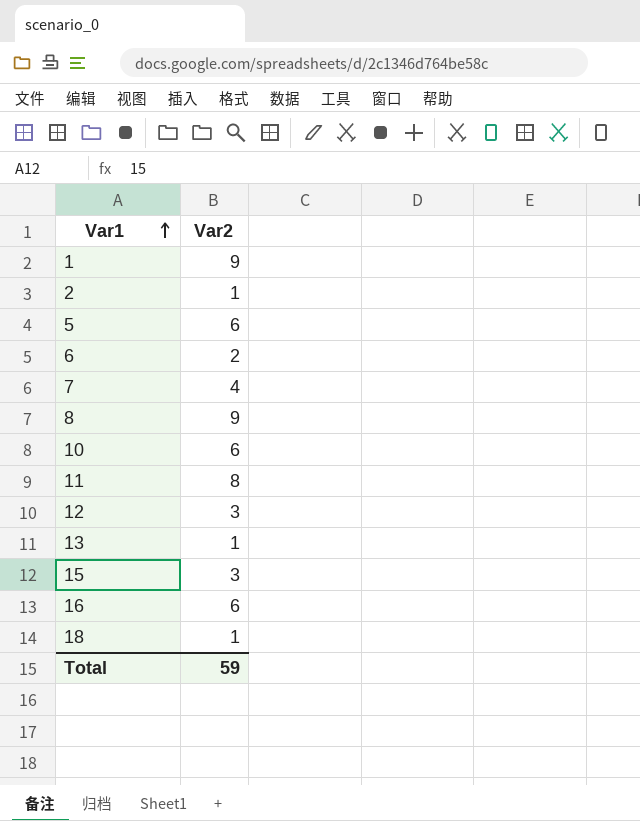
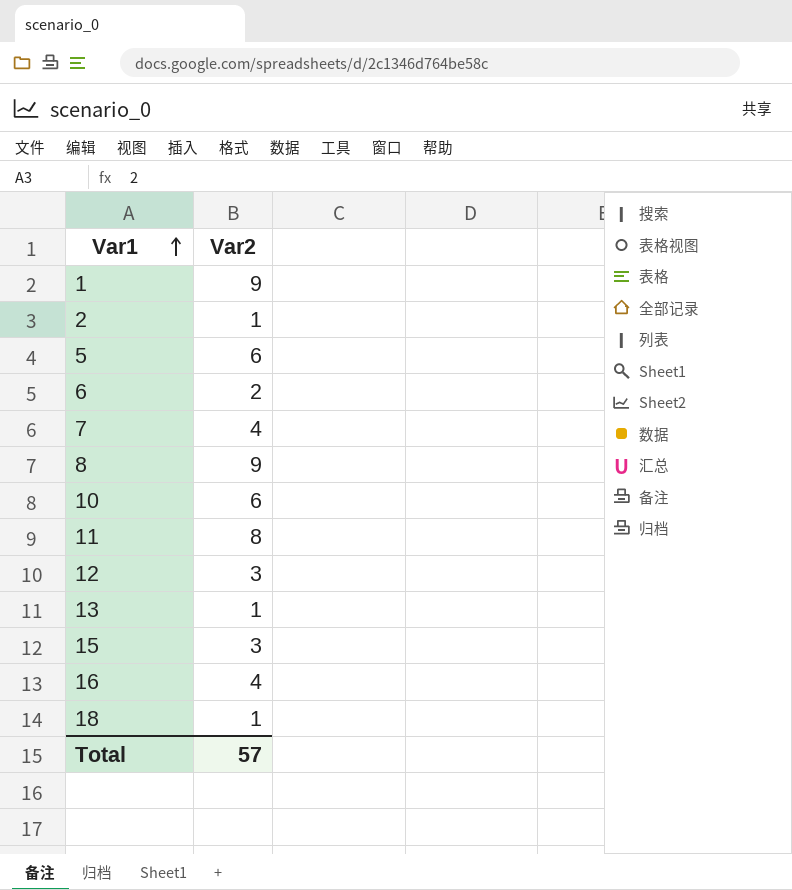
16 | Var2: 6 -> 4
Total | Var2: 59 -> 57

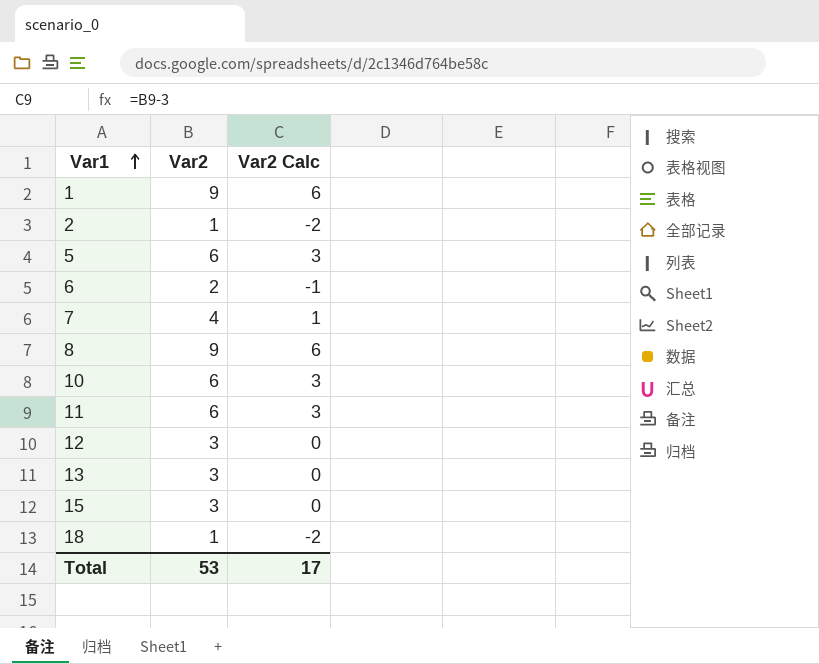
column Var2 Calc | formula: none -> [Var2] - 3
row 16: 4 -> none
11 | Var2: 8 -> 6
13 | Var2: 1 -> 3
Total | Var2: 57 -> 53

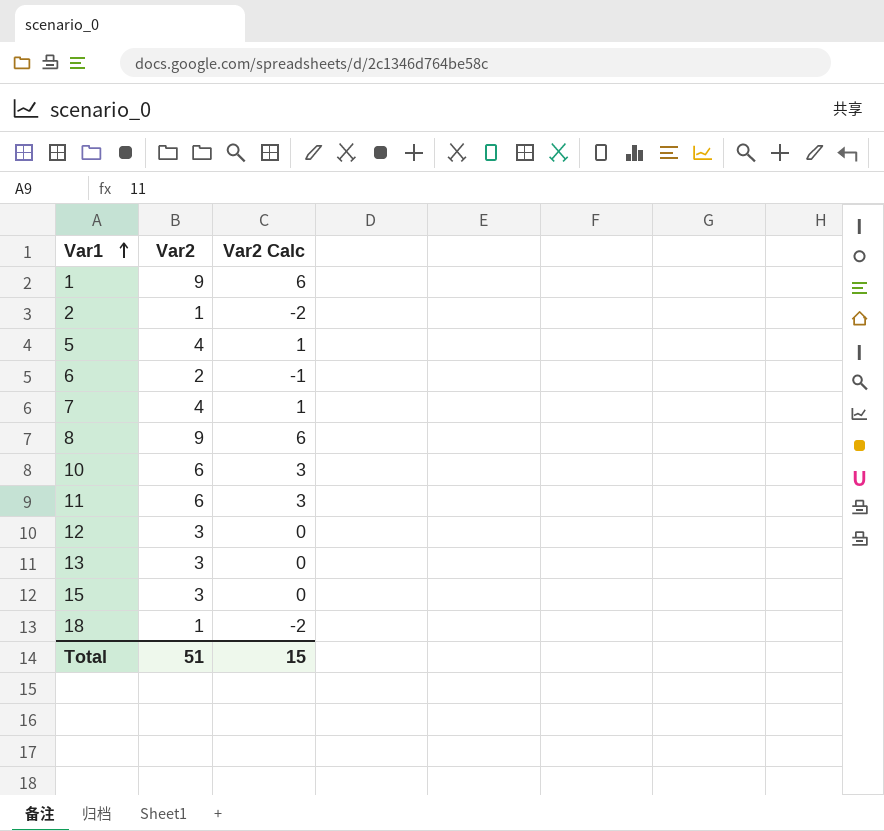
5 | Var2: 6 -> 4
5 | Var2 Calc: 3 -> 1
Total | Var2: 53 -> 51
Total | Var2 Calc: 17 -> 15

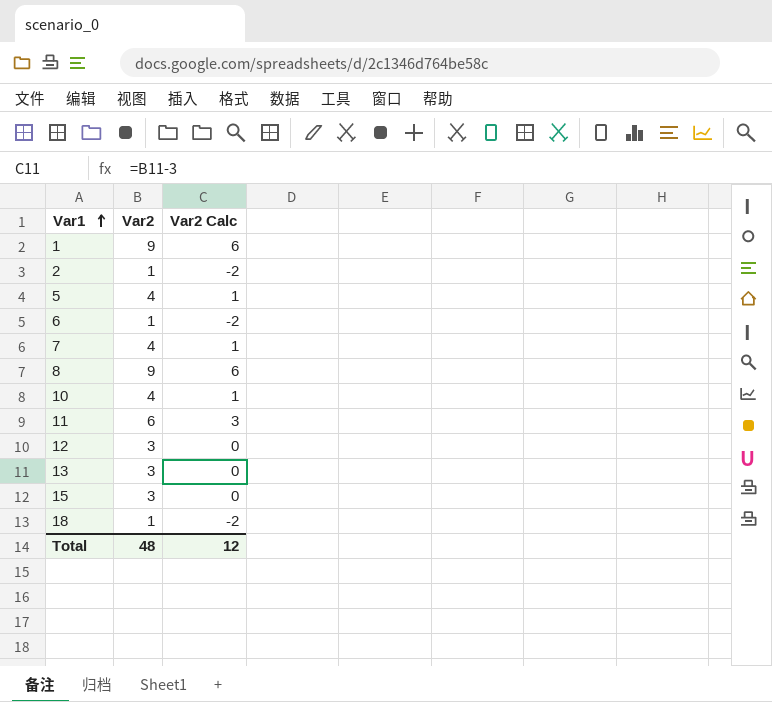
6 | Var2: 2 -> 1
6 | Var2 Calc: -1 -> -2
10 | Var2: 6 -> 4
10 | Var2 Calc: 3 -> 1
Total | Var2: 51 -> 48
Total | Var2 Calc: 15 -> 12

